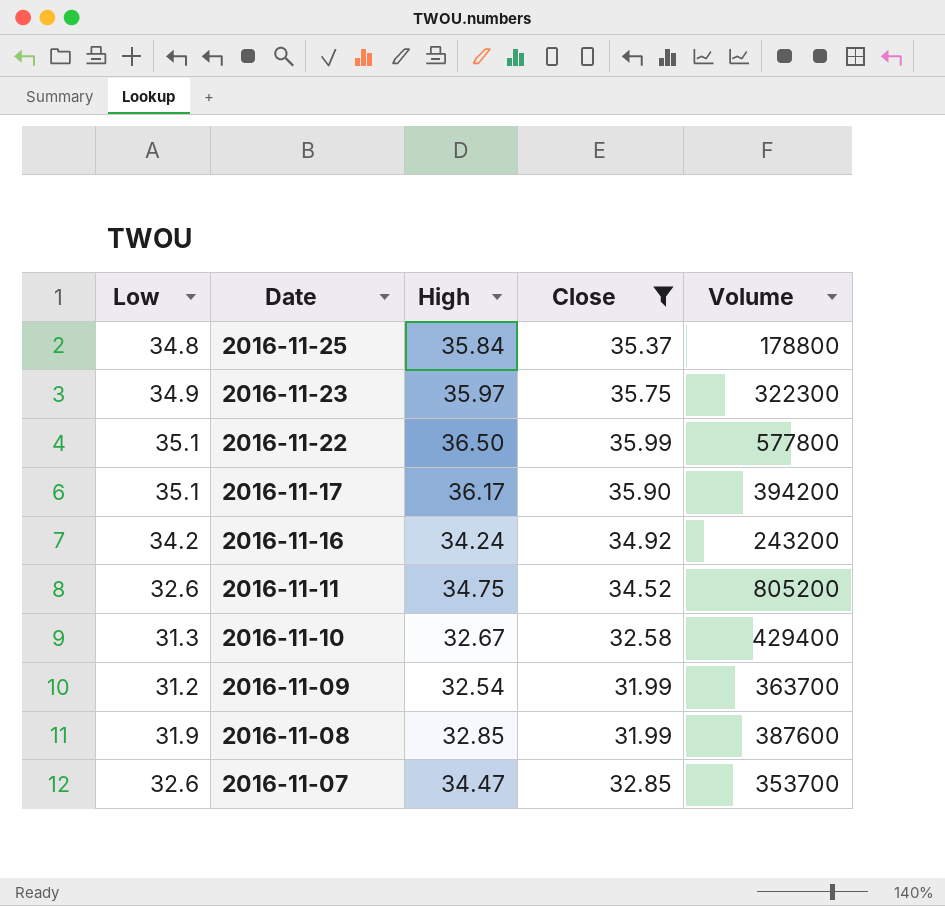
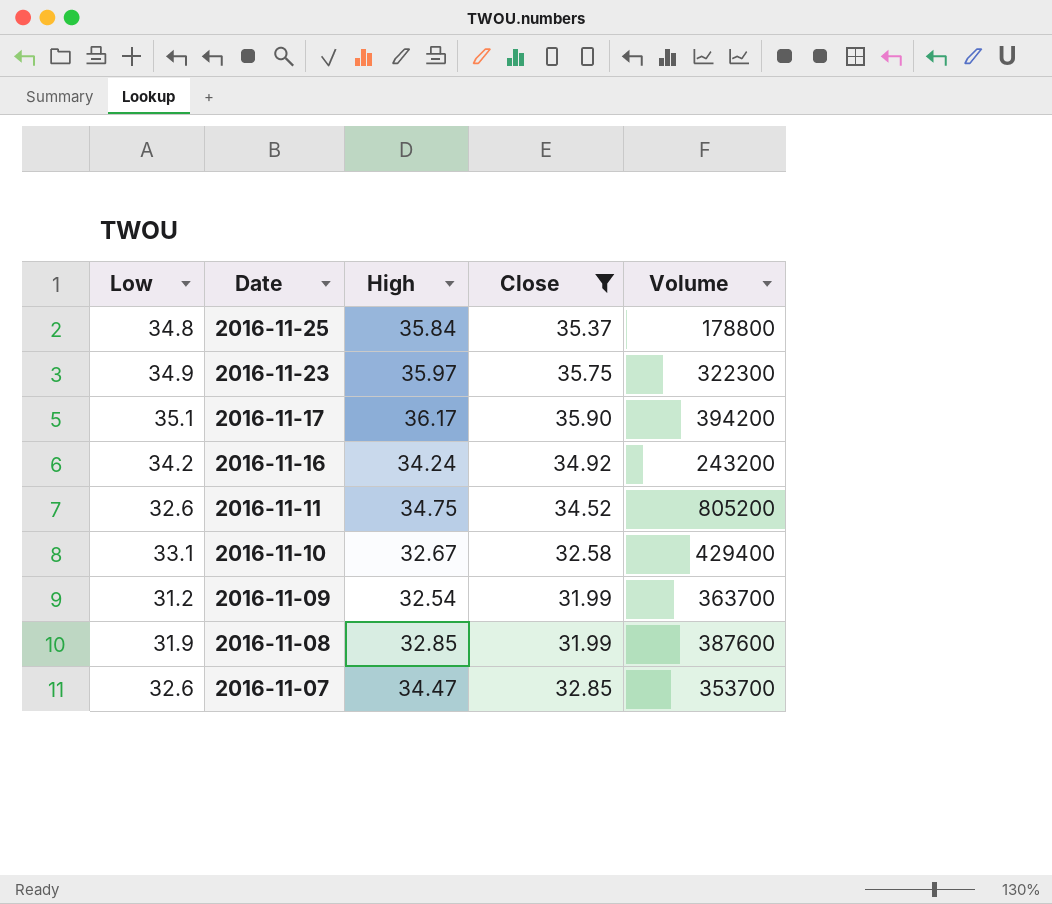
row 2016-11-22: 35.1 | 36.50 | 35.99 | 577800 -> none
2016-11-10 | Low: 31.3 -> 33.1

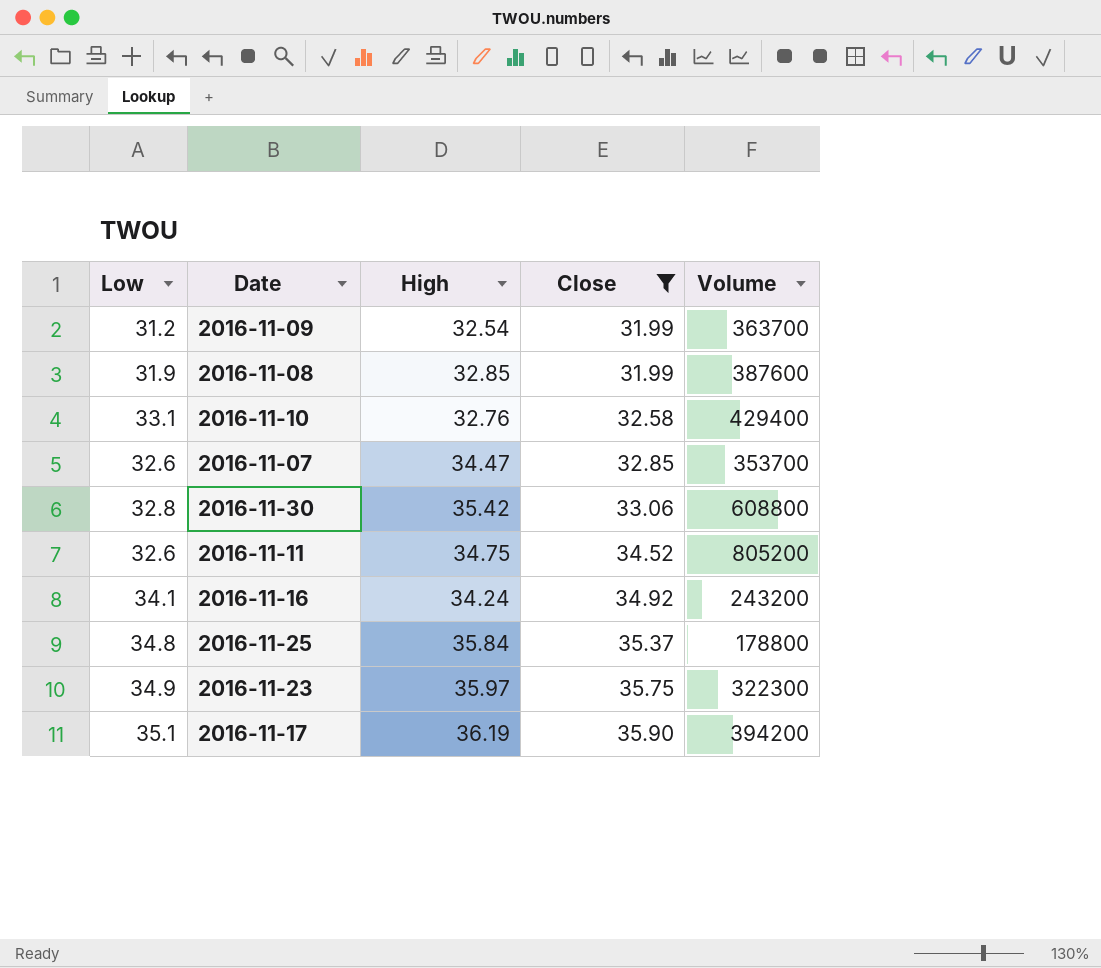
row order: Date descending -> Close ascending
2016-11-10 | High: 32.67 -> 32.76
row 2016-11-30: none -> 32.8 | 35.42 | 33.06 | 608800
2016-11-16 | Low: 34.2 -> 34.1
2016-11-17 | High: 36.17 -> 36.19

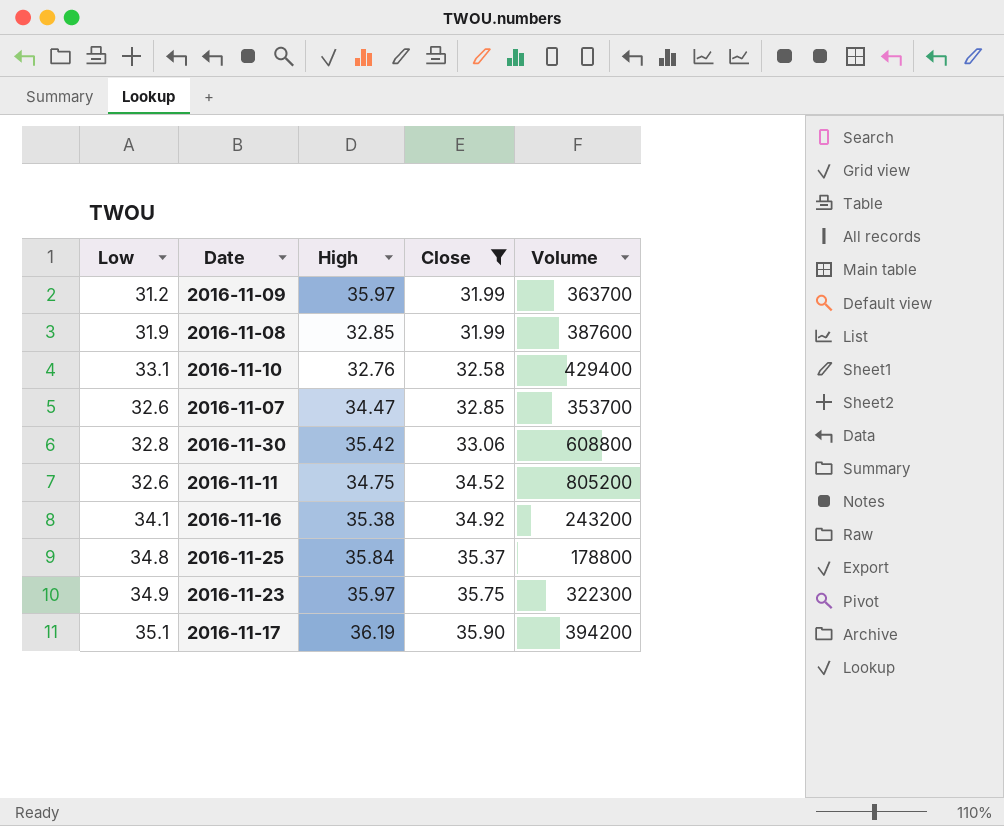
2016-11-09 | High: 32.54 -> 35.97
2016-11-16 | High: 34.24 -> 35.38

